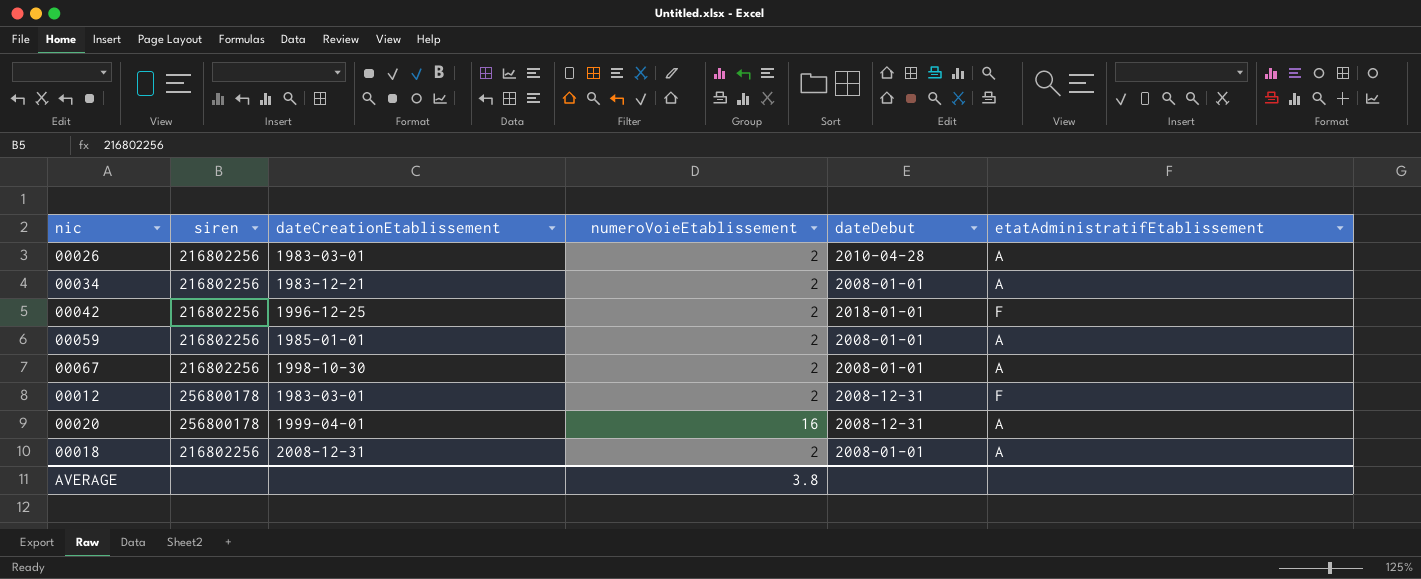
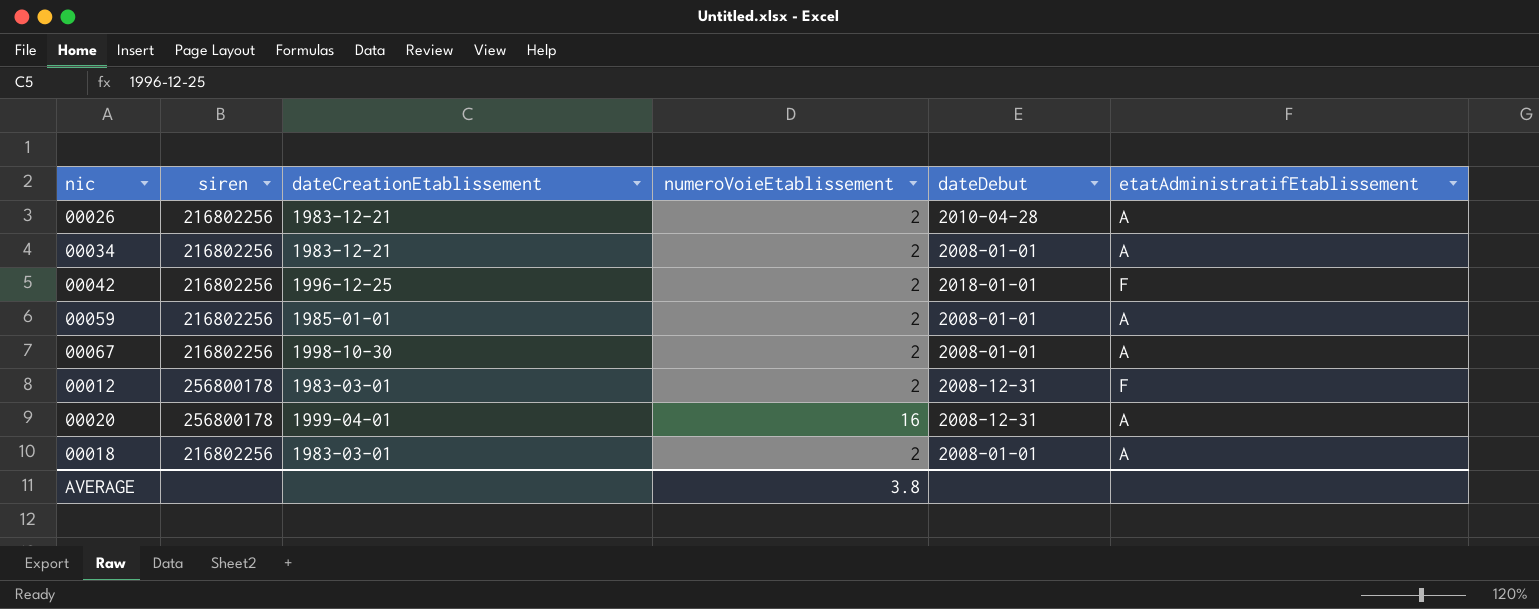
00026 | dateCreationEtablissement: 1983-03-01 -> 1983-12-21
00018 | dateCreationEtablissement: 2008-12-31 -> 1983-03-01

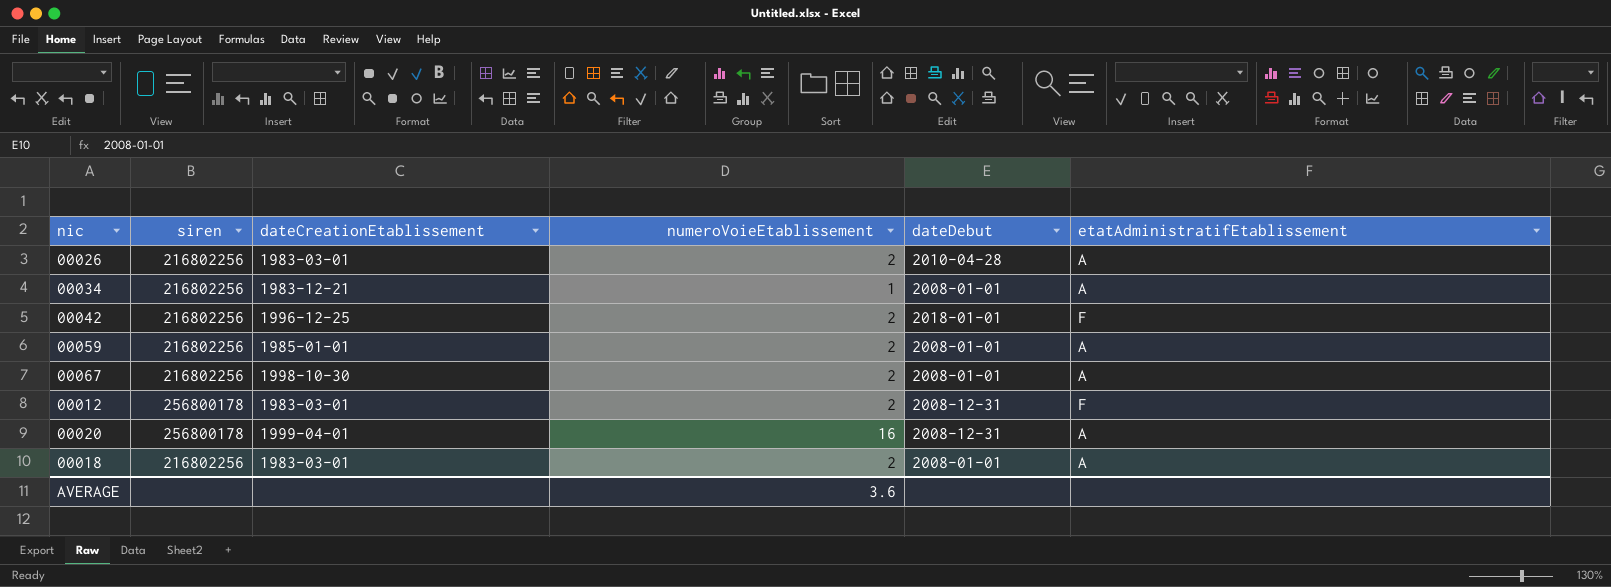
00026 | dateCreationEtablissement: 1983-12-21 -> 1983-03-01
00034 | numeroVoieEtablissement: 2 -> 1
AVERAGE | numeroVoieEtablissement: 3.8 -> 3.6

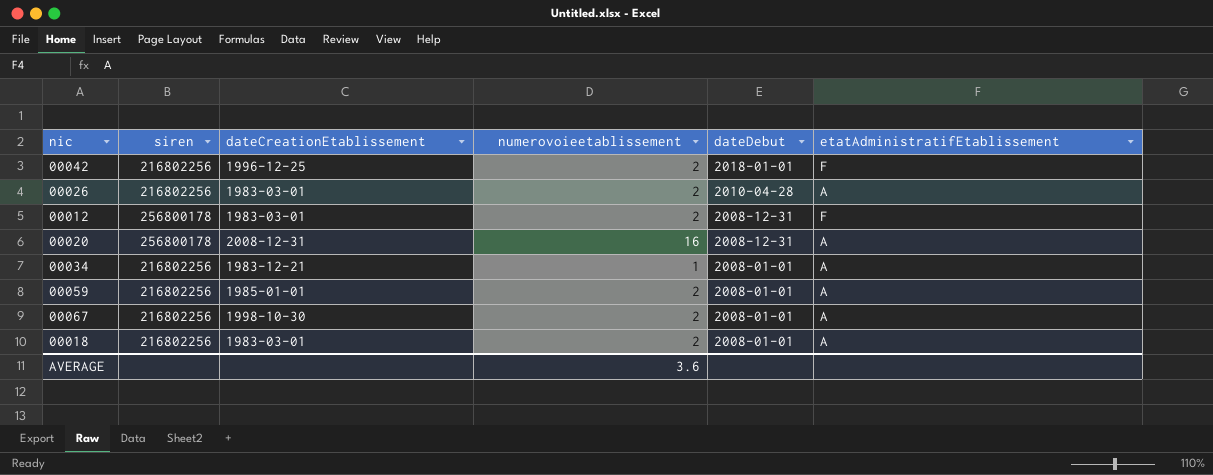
row order: none -> dateDebut descending
column name: numeroVoieEtablissement -> numerovoieetablissement
00020 | dateCreationEtablissement: 1999-04-01 -> 2008-12-31

